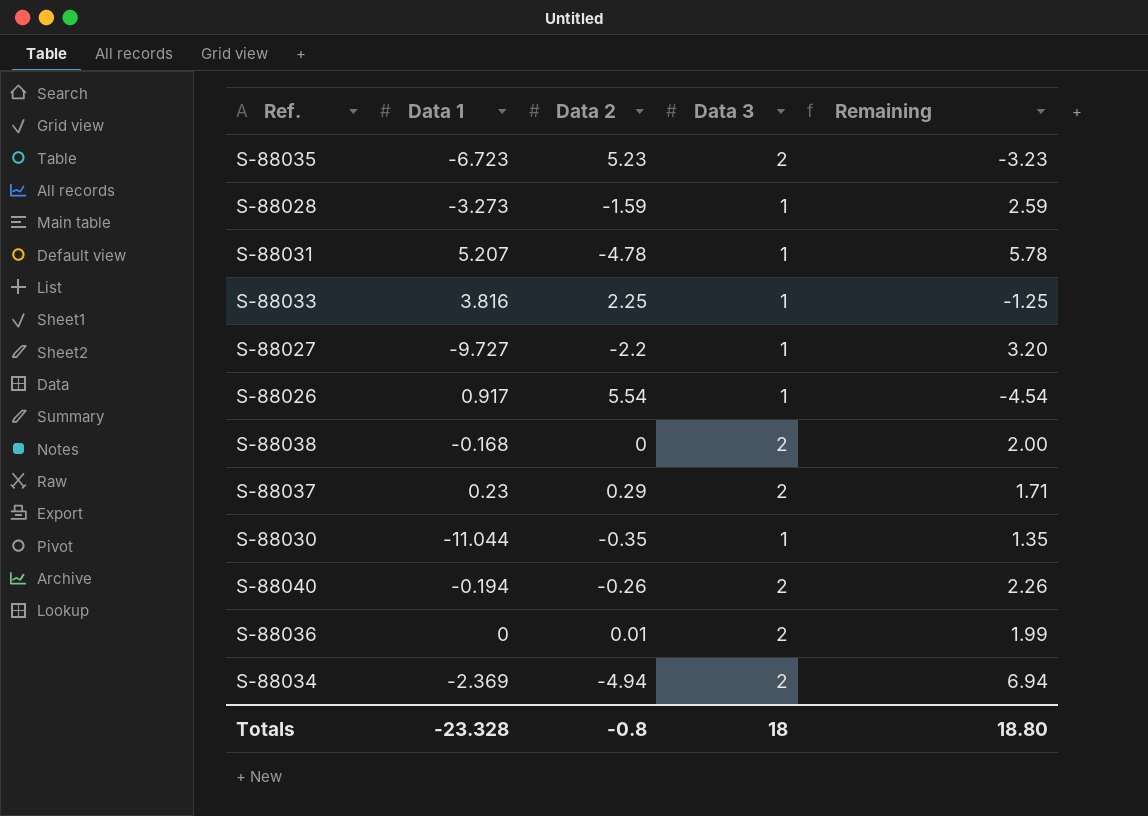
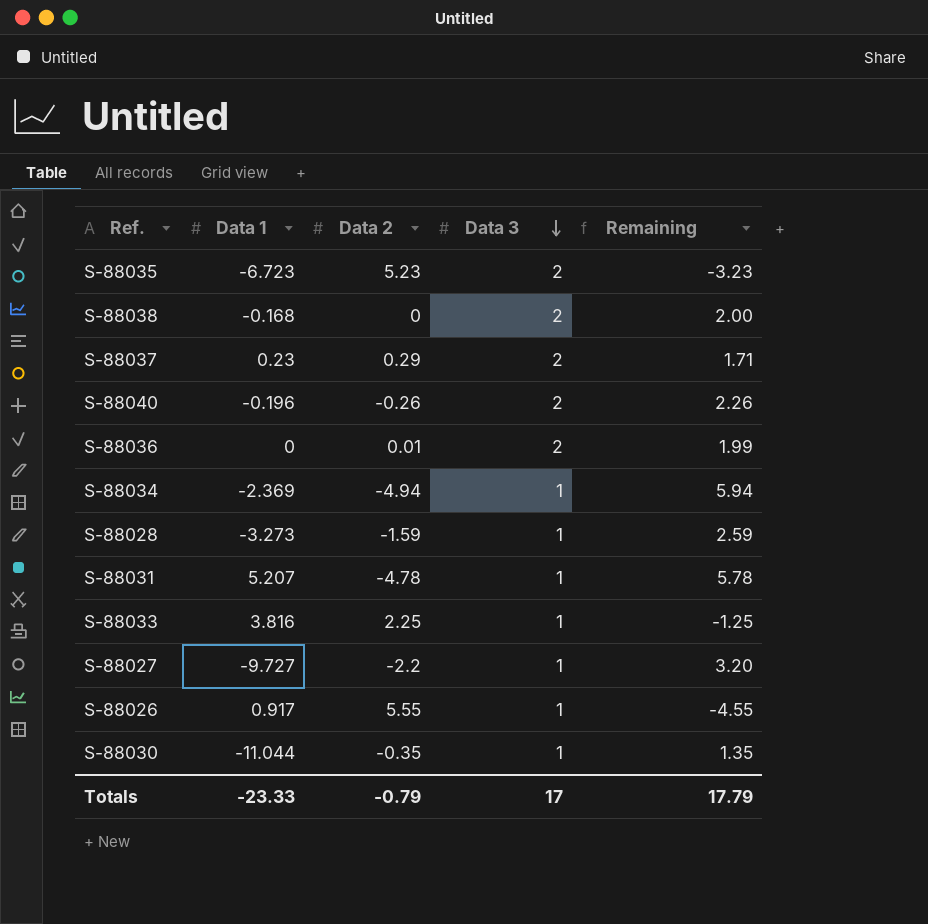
row order: none -> Data 3 descending
S-88040 | Data 1: -0.194 -> -0.196
S-88034 | Data 3: 2 -> 1
S-88034 | Remaining: 6.94 -> 5.94
S-88026 | Data 2: 5.54 -> 5.55
S-88026 | Remaining: -4.54 -> -4.55
Totals | Data 1: -23.328 -> -23.33
Totals | Data 2: -0.8 -> -0.79
Totals | Data 3: 18 -> 17
Totals | Remaining: 18.80 -> 17.79

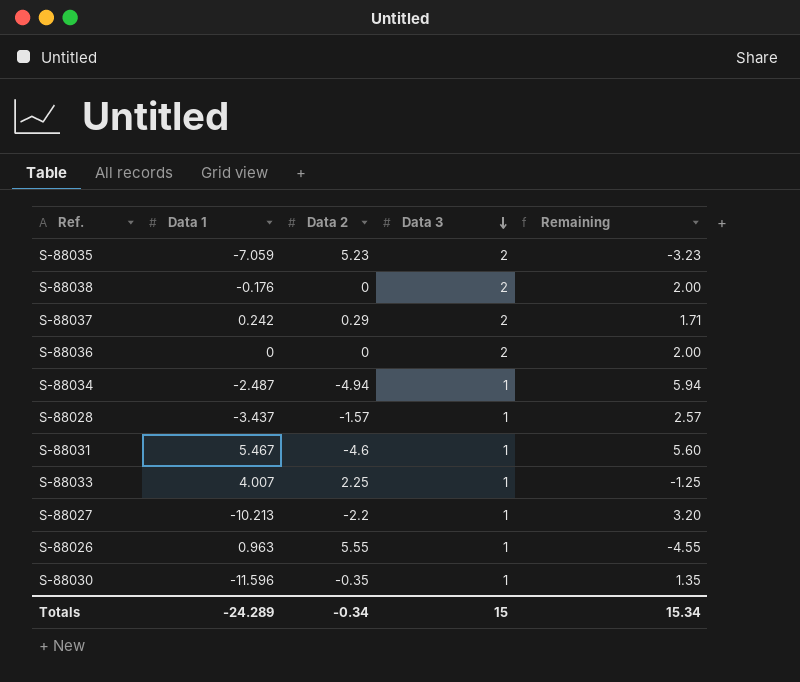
row S-88040: -0.196 | -0.26 | 2 | 2.26 -> none
S-88035 | Data 1: -6.723 -> -7.059
S-88038 | Data 1: -0.168 -> -0.176
S-88037 | Data 1: 0.23 -> 0.242
S-88036 | Data 2: 0.01 -> 0
S-88036 | Remaining: 1.99 -> 2.00
S-88034 | Data 1: -2.369 -> -2.487
S-88028 | Data 1: -3.273 -> -3.437
S-88028 | Data 2: -1.59 -> -1.57
S-88028 | Remaining: 2.59 -> 2.57
S-88031 | Data 1: 5.207 -> 5.467
S-88031 | Data 2: -4.78 -> -4.6
S-88031 | Remaining: 5.78 -> 5.60
S-88033 | Data 1: 3.816 -> 4.007
S-88027 | Data 1: -9.727 -> -10.213
S-88026 | Data 1: 0.917 -> 0.963
S-88030 | Data 1: -11.044 -> -11.596
Totals | Data 1: -23.33 -> -24.289
Totals | Data 2: -0.79 -> -0.34
Totals | Data 3: 17 -> 15
Totals | Remaining: 17.79 -> 15.34

